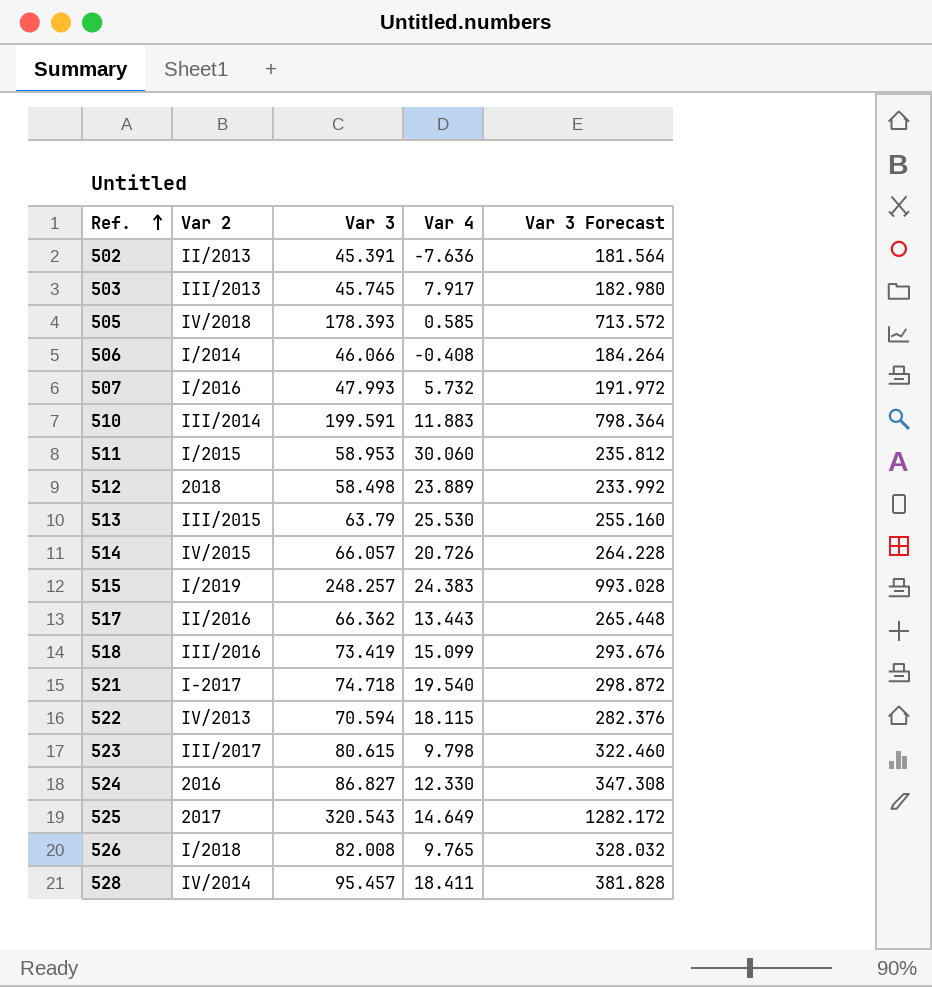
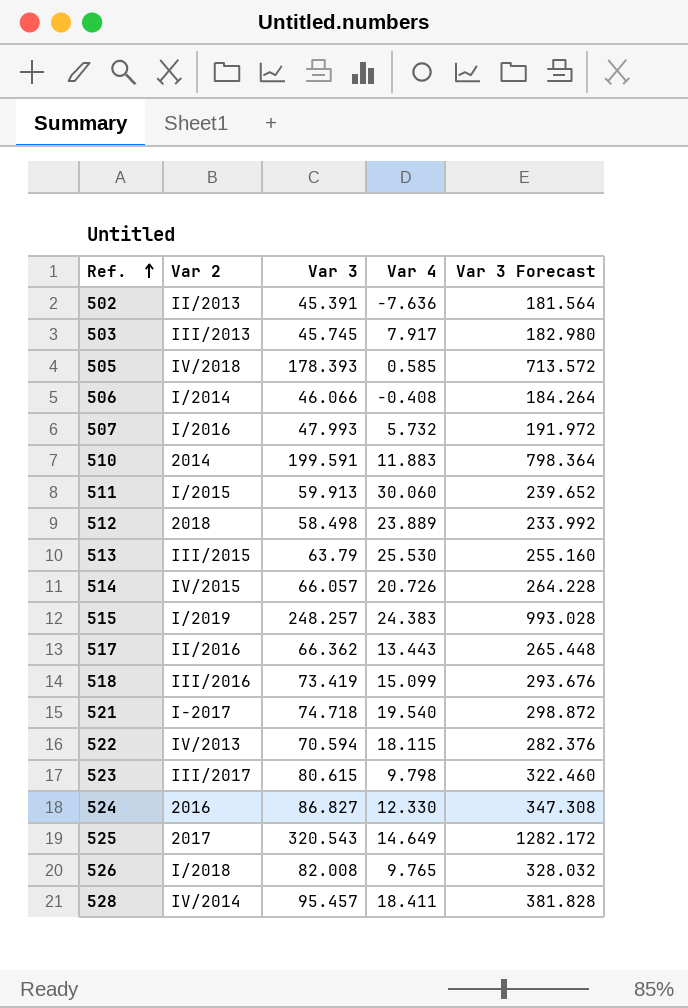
510 | Var 2: III/2014 -> 2014
511 | Var 3: 58.953 -> 59.913
511 | Var 3 Forecast: 235.812 -> 239.652

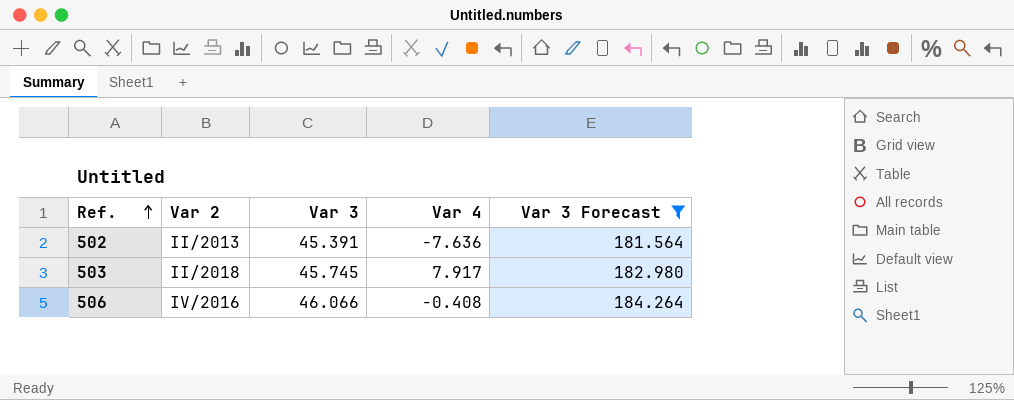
filter: none -> Var 3 Forecast <= 184.264
503 | Var 2: III/2013 -> II/2018
506 | Var 2: I/2014 -> IV/2016

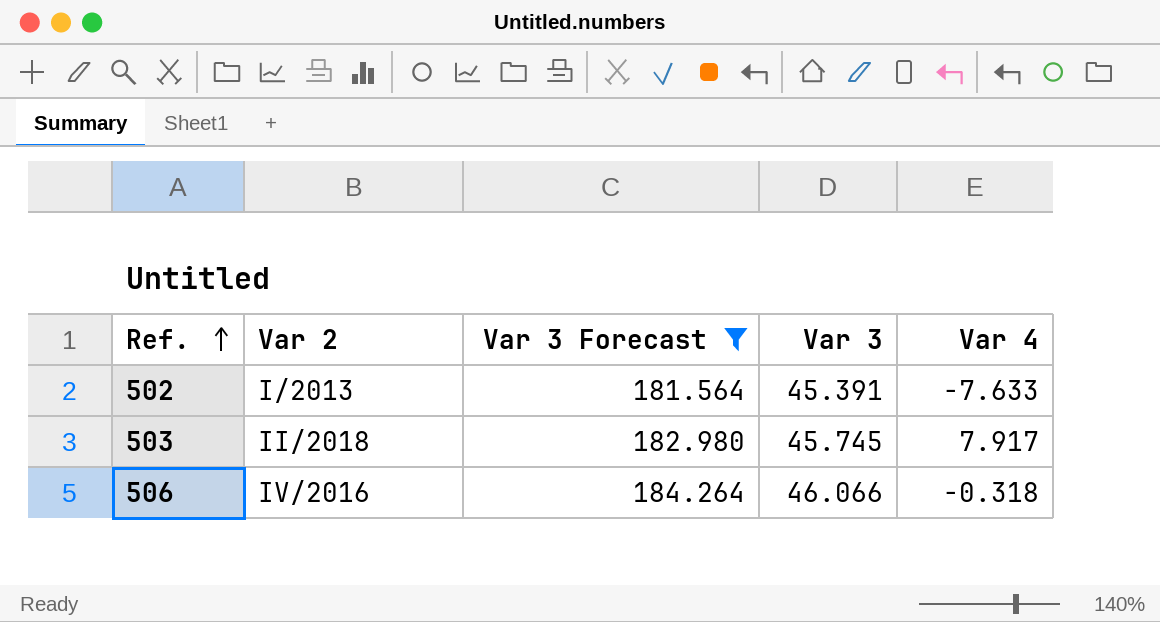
column Var 3 Forecast | position: 5 -> 3
502 | Var 2: II/2013 -> I/2013
502 | Var 4: -7.636 -> -7.633
506 | Var 4: -0.408 -> -0.318

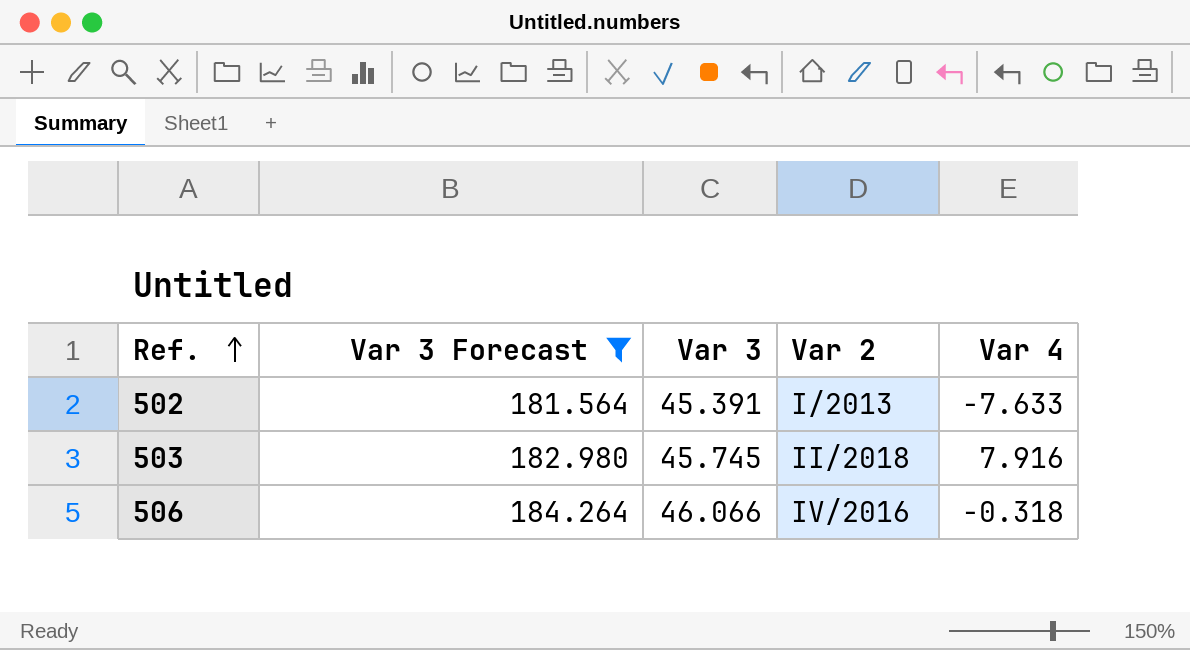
column Var 2 | position: 2 -> 4
503 | Var 4: 7.917 -> 7.916

